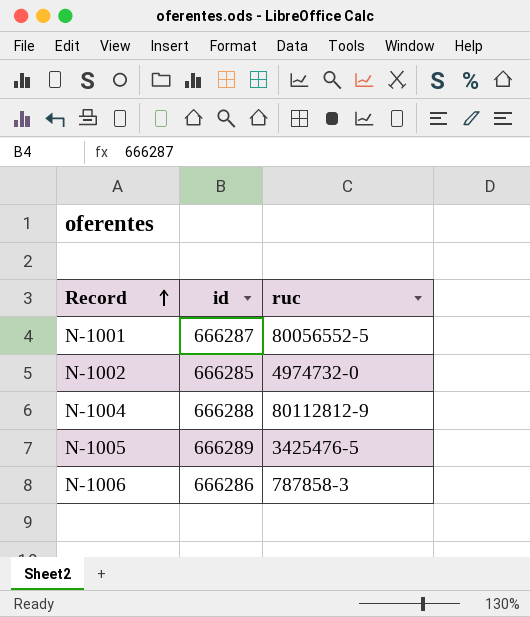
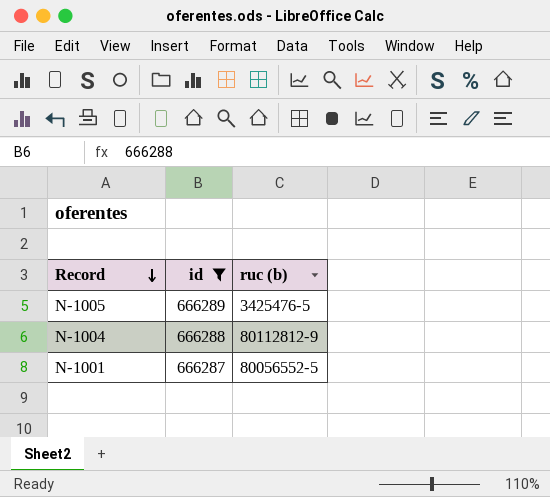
filter: none -> id >= 666287
row order: Record ascending -> Record descending
column name: ruc -> ruc (b)

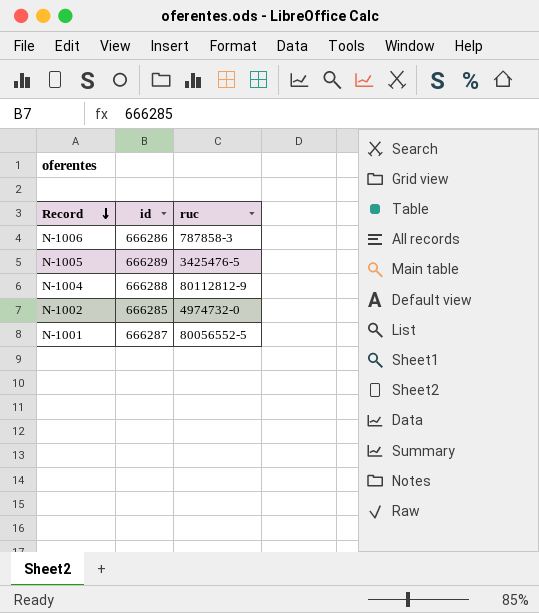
filter: id >= 666287 -> none
column name: ruc (b) -> ruc

